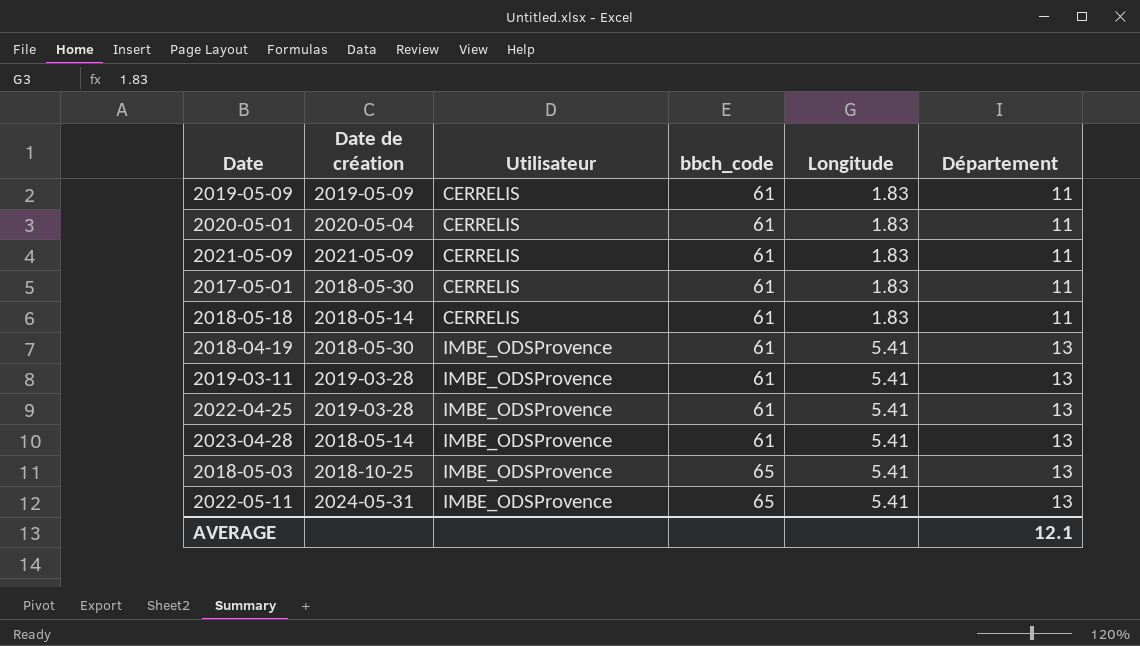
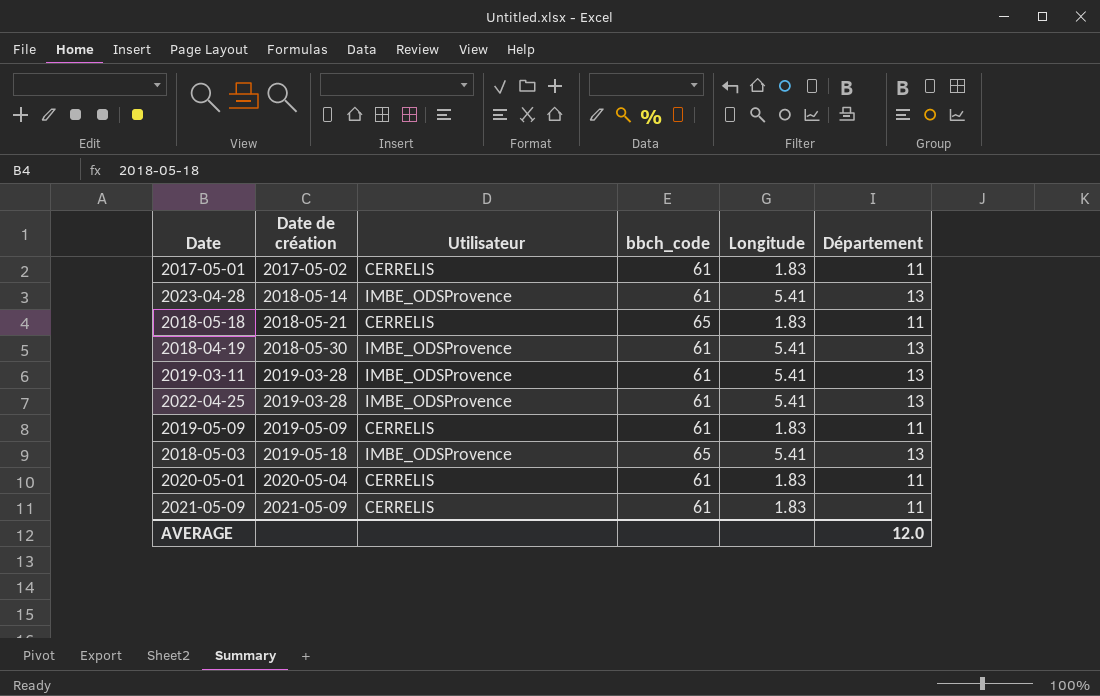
row order: Utilisateur ascending -> Date de création ascending
row 2022-05-11: 2024-05-31 | IMBE_ODSProvence | 65 | 5.41 | 13 -> none
2017-05-01 | Date de création: 2018-05-30 -> 2017-05-02
2018-05-18 | Date de création: 2018-05-14 -> 2018-05-21
2018-05-18 | bbch_code: 61 -> 65
2018-05-03 | Date de création: 2018-10-25 -> 2019-05-18
AVERAGE | Département: 12.1 -> 12.0

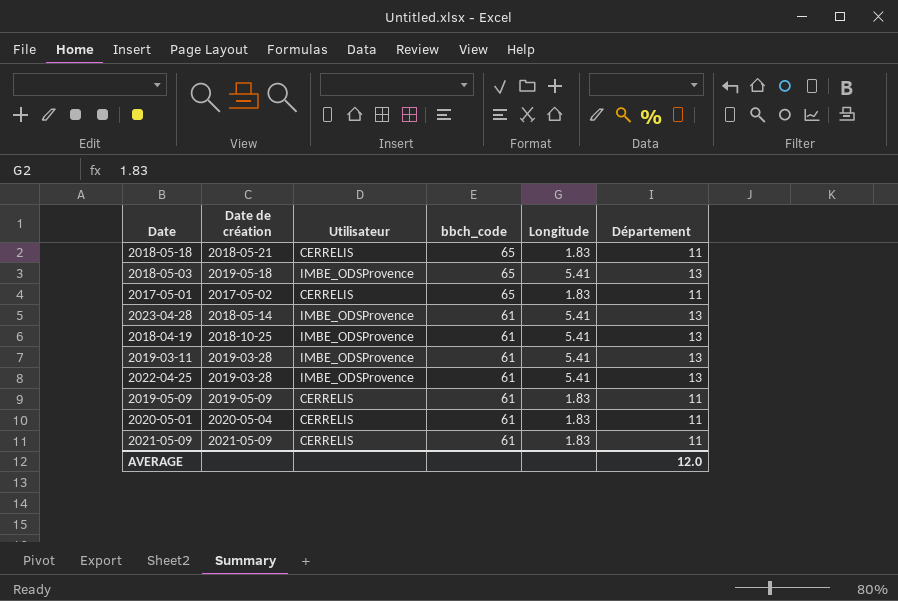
row order: Date de création ascending -> bbch_code descending
2017-05-01 | bbch_code: 61 -> 65
2018-04-19 | Date de création: 2018-05-30 -> 2018-10-25

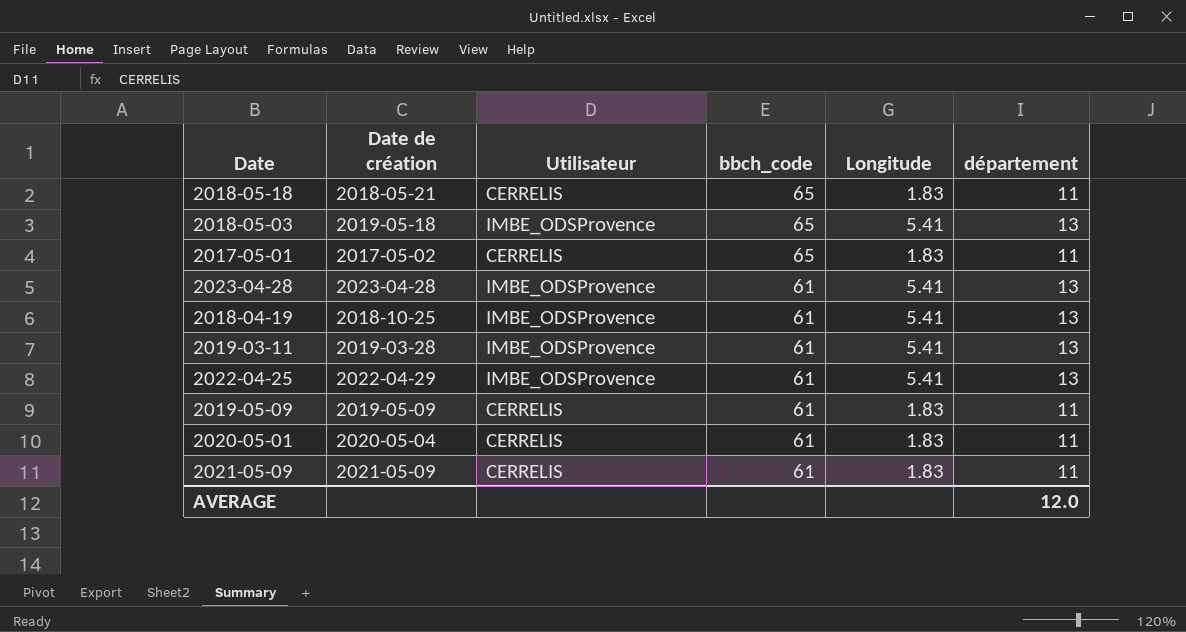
column name: Département -> département
2023-04-28 | Date de création: 2018-05-14 -> 2023-04-28
2022-04-25 | Date de création: 2019-03-28 -> 2022-04-29

